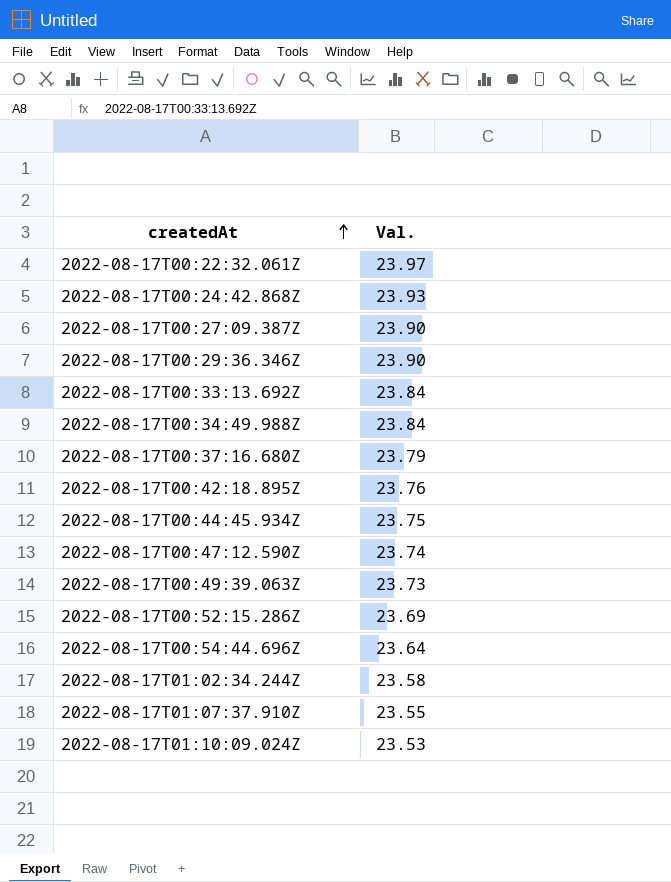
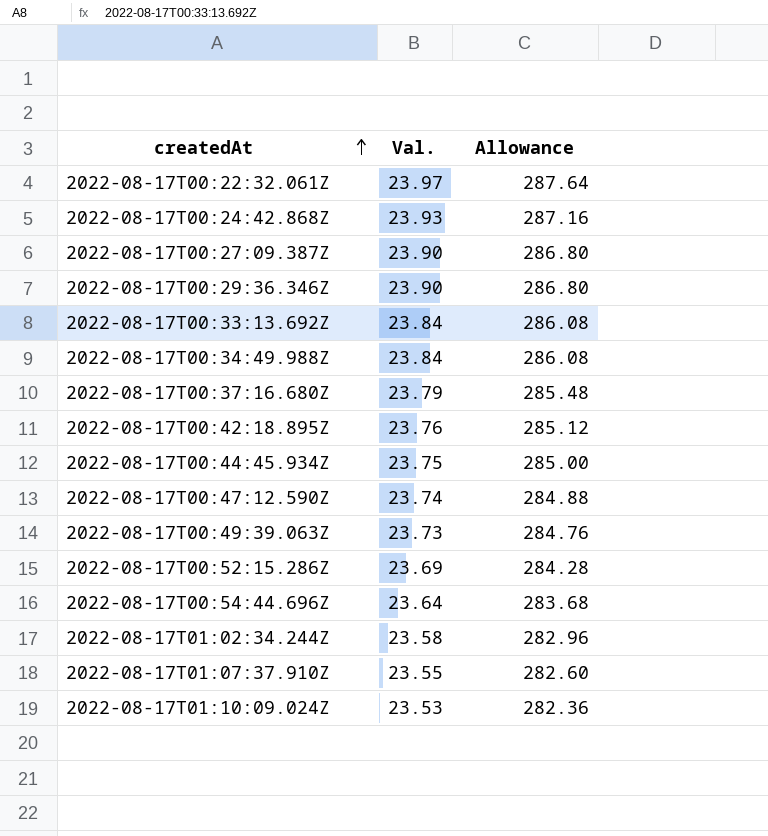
column Allowance | formula: none -> [Val.] * 12

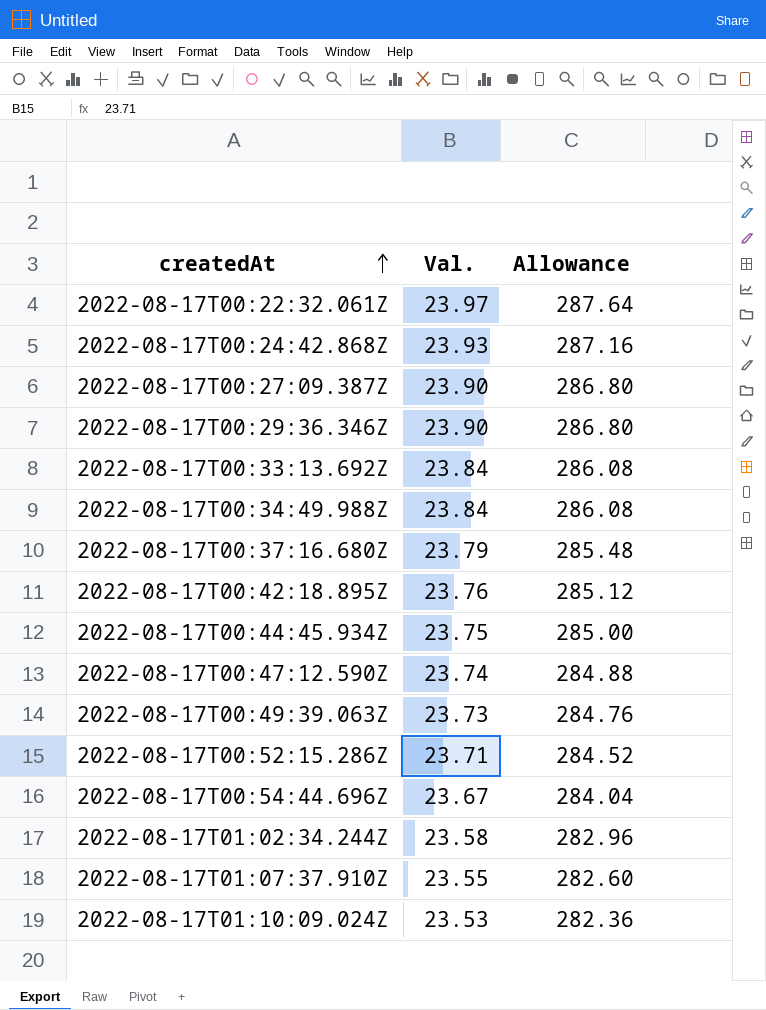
2022-08-17T00:52:15.286Z | Val.: 23.69 -> 23.71
2022-08-17T00:52:15.286Z | Allowance: 284.28 -> 284.52
2022-08-17T00:54:44.696Z | Val.: 23.64 -> 23.67
2022-08-17T00:54:44.696Z | Allowance: 283.68 -> 284.04

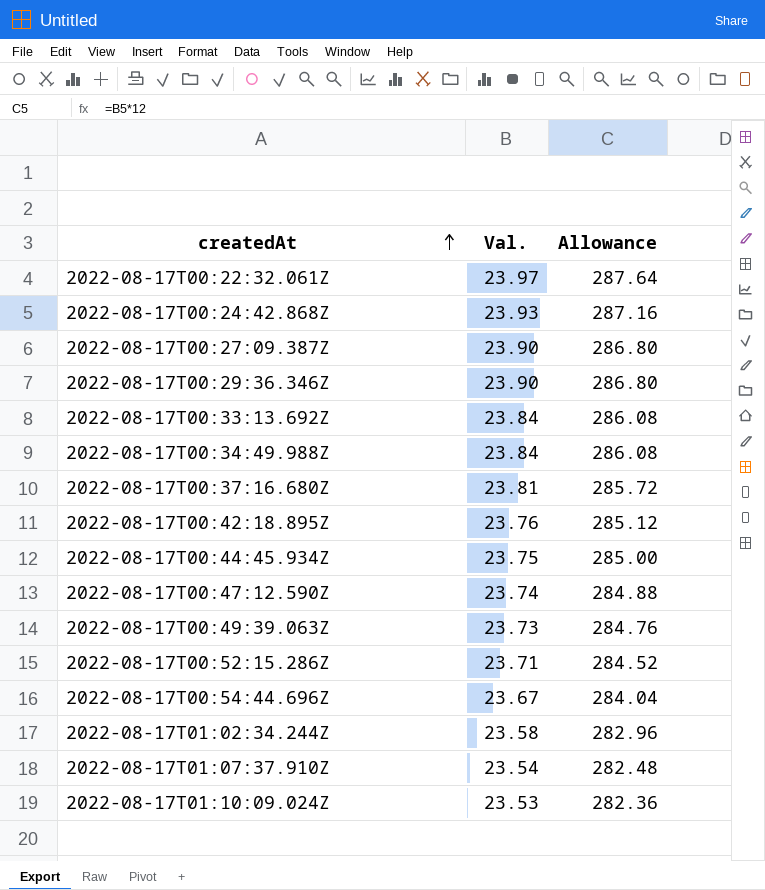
2022-08-17T00:37:16.680Z | Val.: 23.79 -> 23.81
2022-08-17T00:37:16.680Z | Allowance: 285.48 -> 285.72
2022-08-17T01:07:37.910Z | Val.: 23.55 -> 23.54
2022-08-17T01:07:37.910Z | Allowance: 282.60 -> 282.48

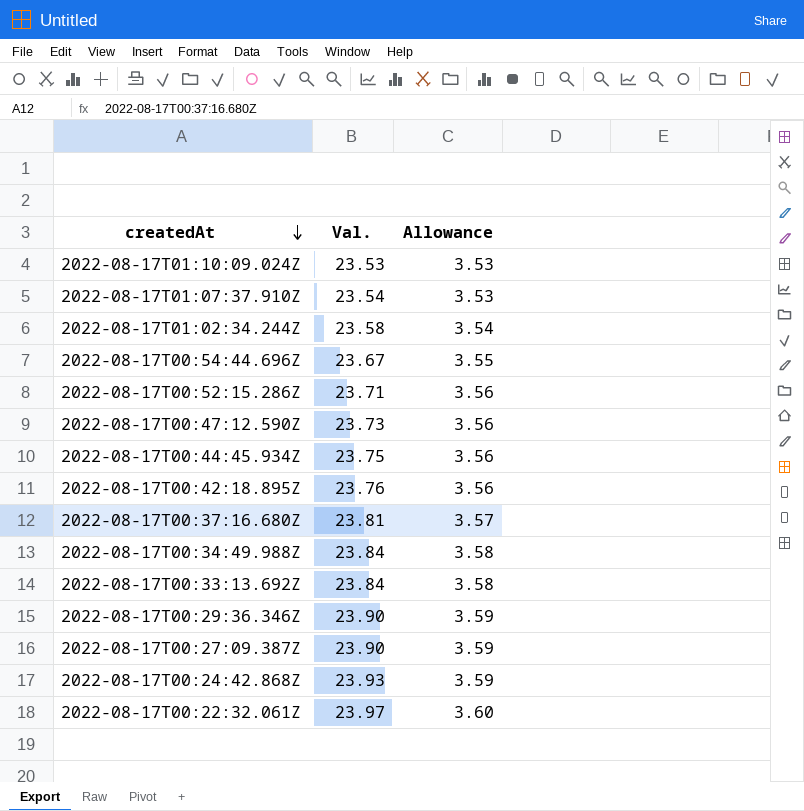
row order: createdAt ascending -> createdAt descending
column Allowance | formula: [Val.] * 12 -> [Val.] * 0.15
row 2022-08-17T00:49:39.063Z: 23.73 | 284.76 -> none
2022-08-17T00:47:12.590Z | Val.: 23.74 -> 23.73

